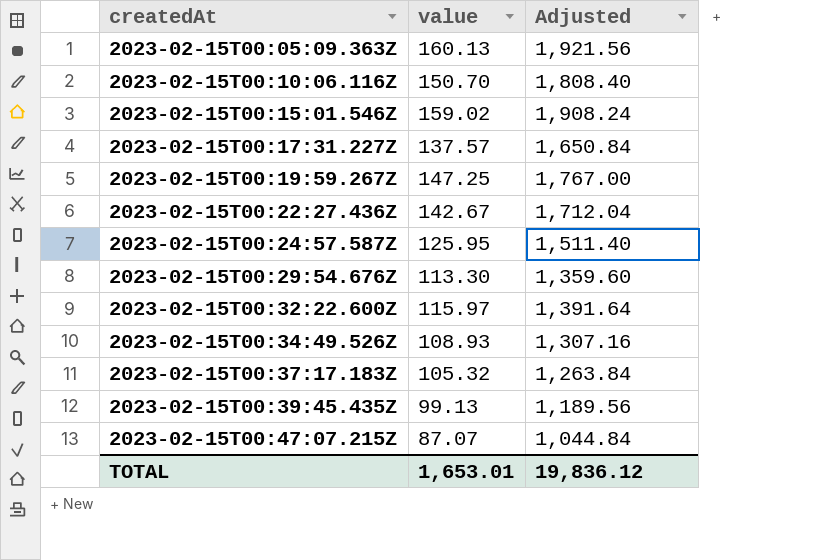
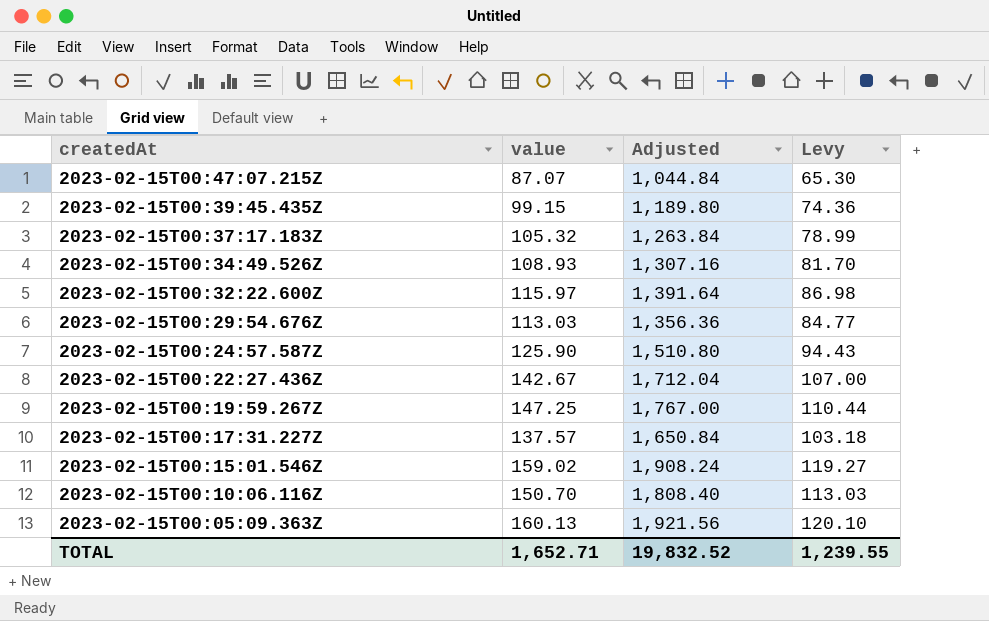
row order: createdAt ascending -> createdAt descending
column Levy | formula: none -> [value] * 0.75
2023-02-15T00:39:45.435Z | value: 99.13 -> 99.15
2023-02-15T00:39:45.435Z | Adjusted: 1,189.56 -> 1,189.80
2023-02-15T00:29:54.676Z | value: 113.30 -> 113.03
2023-02-15T00:29:54.676Z | Adjusted: 1,359.60 -> 1,356.36
2023-02-15T00:24:57.587Z | value: 125.95 -> 125.90
2023-02-15T00:24:57.587Z | Adjusted: 1,511.40 -> 1,510.80
TOTAL | value: 1,653.01 -> 1,652.71
TOTAL | Adjusted: 19,836.12 -> 19,832.52

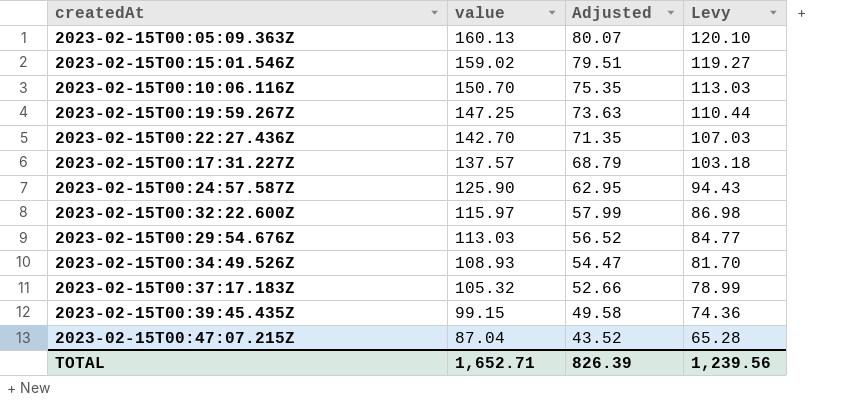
row order: createdAt descending -> value descending
column Adjusted | formula: [value] * 12 -> [value] * 0.5
2023-02-15T00:22:27.436Z | value: 142.67 -> 142.70
2023-02-15T00:22:27.436Z | Levy: 107.00 -> 107.03
2023-02-15T00:47:07.215Z | value: 87.07 -> 87.04
2023-02-15T00:47:07.215Z | Levy: 65.30 -> 65.28
TOTAL | Adjusted: 19,832.52 -> 826.39
TOTAL | Levy: 1,239.55 -> 1,239.56

